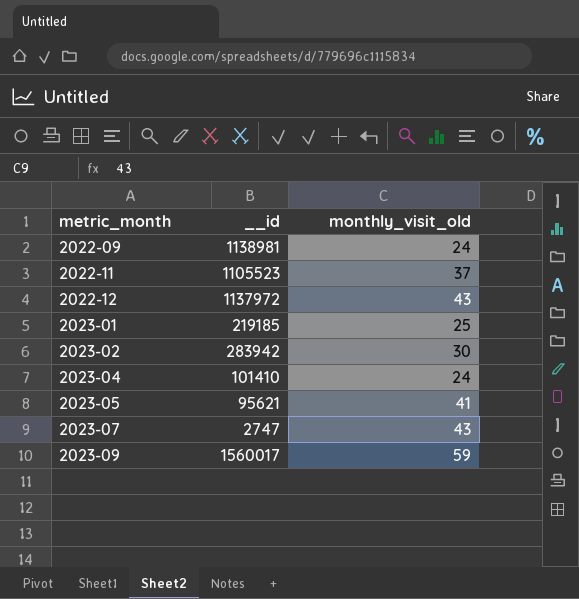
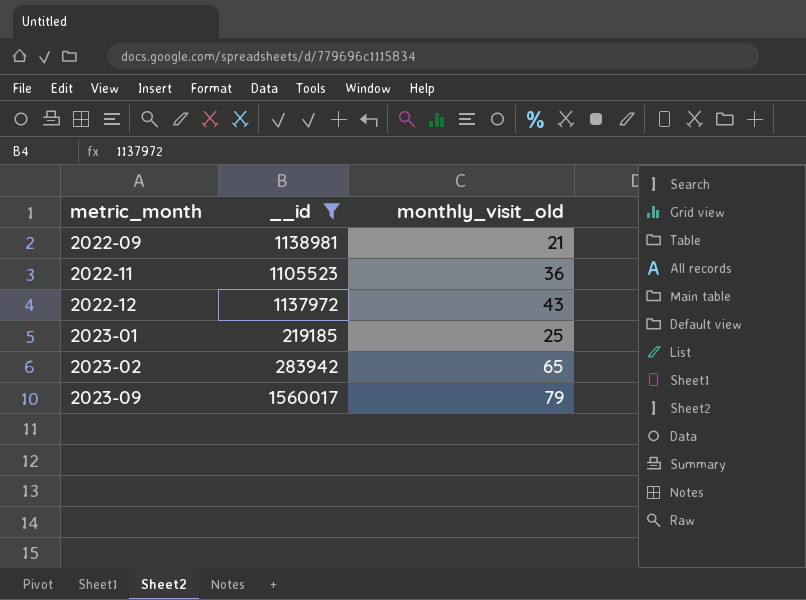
filter: none -> __id >= 219185
2022-09 | monthly_visit_old: 24 -> 21
2022-11 | monthly_visit_old: 37 -> 36
2023-02 | monthly_visit_old: 30 -> 65
2023-09 | monthly_visit_old: 59 -> 79

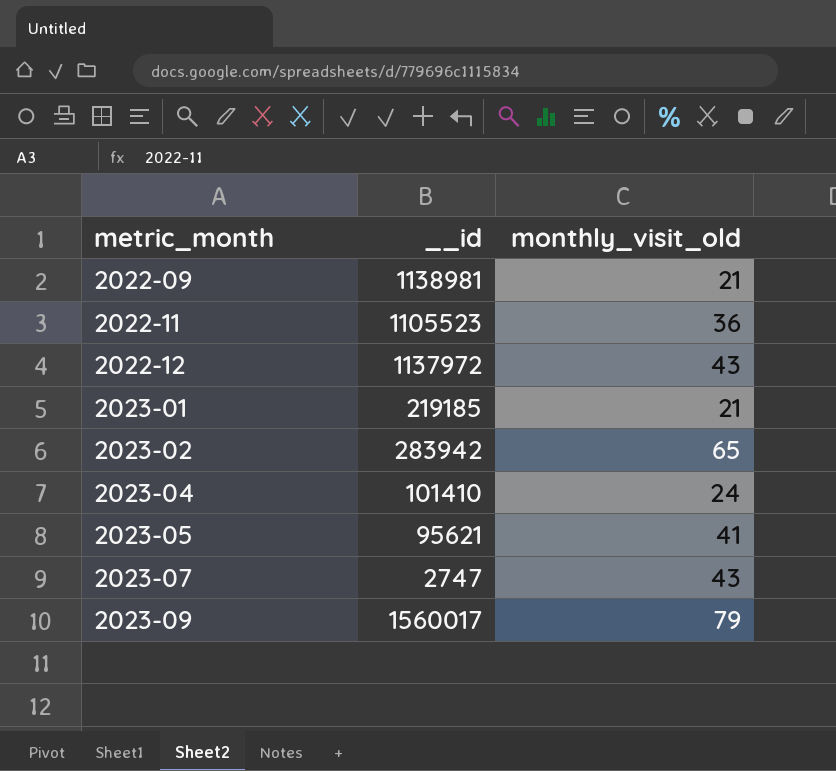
filter: __id >= 219185 -> none
2023-01 | monthly_visit_old: 25 -> 21

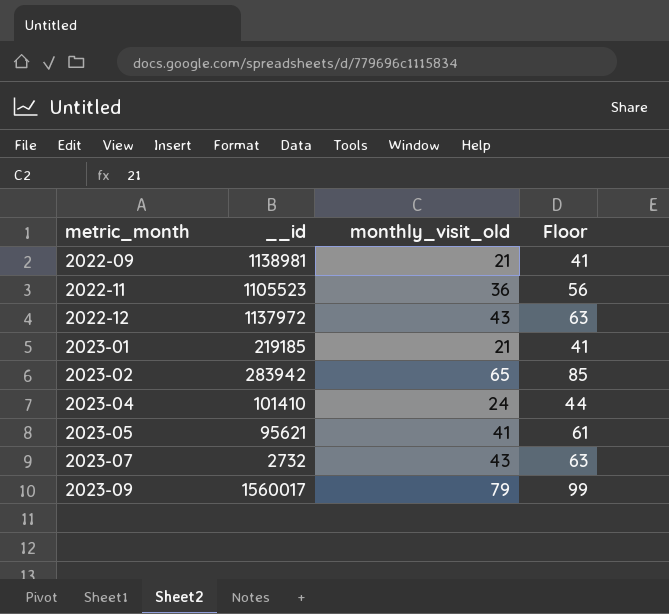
column Floor | formula: none -> [monthly_visit_old] + 20
2023-07 | __id: 2747 -> 2732

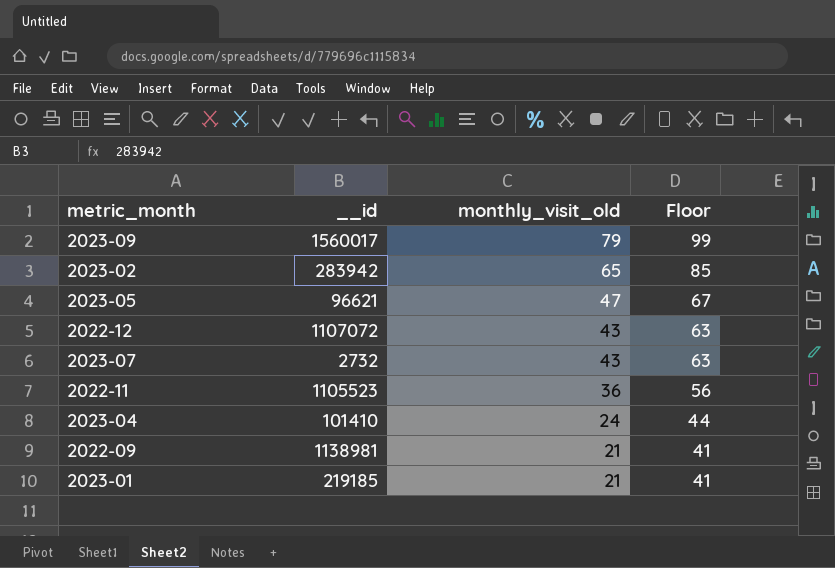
row order: metric_month ascending -> monthly_visit_old descending
2023-05 | __id: 95621 -> 96621
2023-05 | monthly_visit_old: 41 -> 47
2023-05 | Floor: 61 -> 67
2022-12 | __id: 1137972 -> 1107072

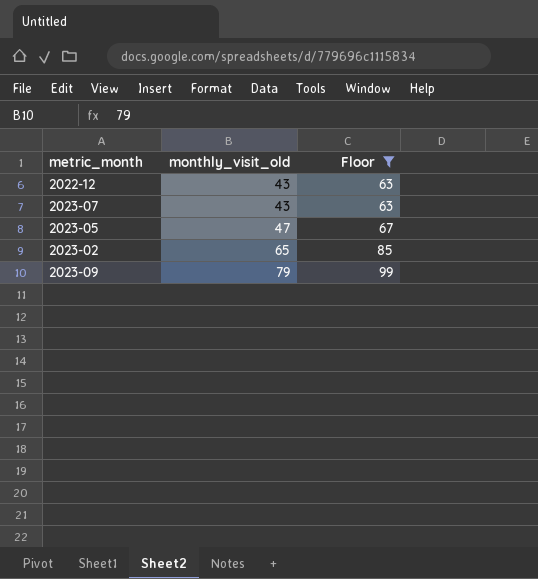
filter: none -> Floor >= 63
row order: monthly_visit_old descending -> monthly_visit_old ascending
column __id | position: 2 -> none

